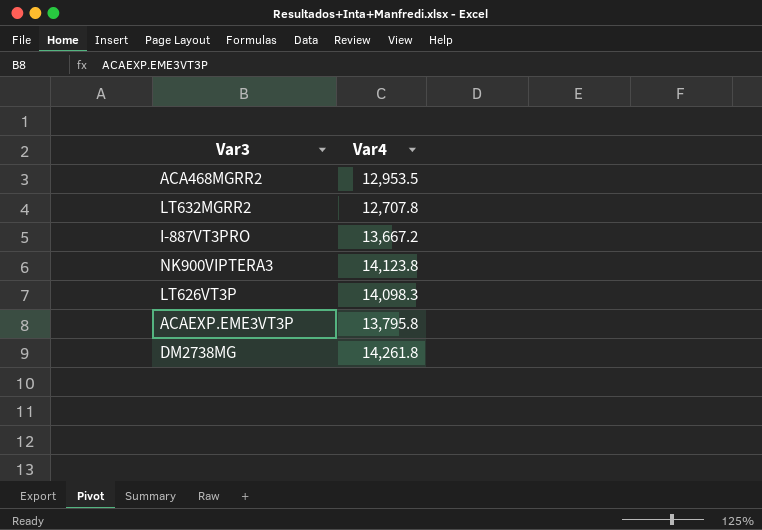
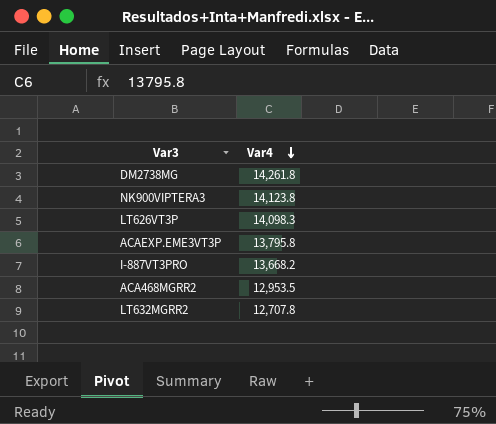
row order: none -> Var4 descending
I-887VT3PRO | Var4: 13,667.2 -> 13,668.2

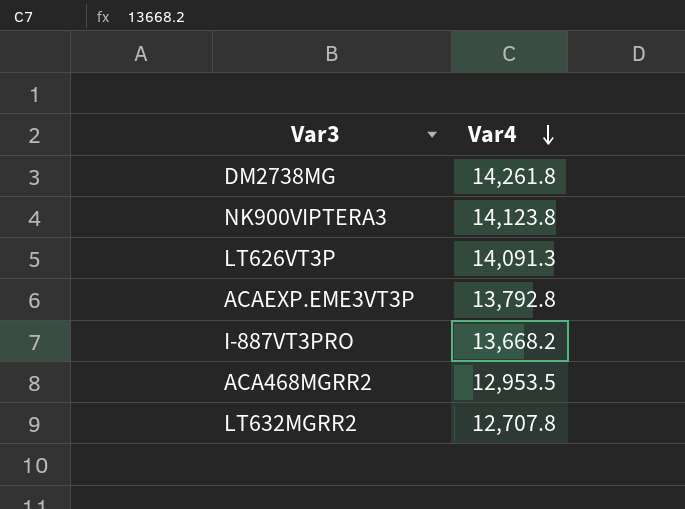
LT626VT3P | Var4: 14,098.3 -> 14,091.3
ACAEXP.EME3VT3P | Var4: 13,795.8 -> 13,792.8

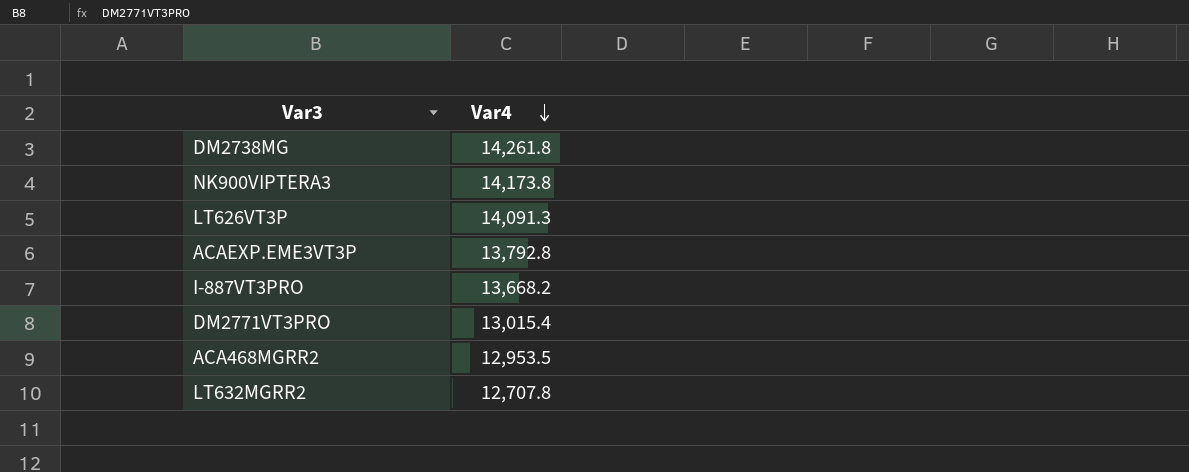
NK900VIPTERA3 | Var4: 14,123.8 -> 14,173.8
row DM2771VT3PRO: none -> 13,015.4

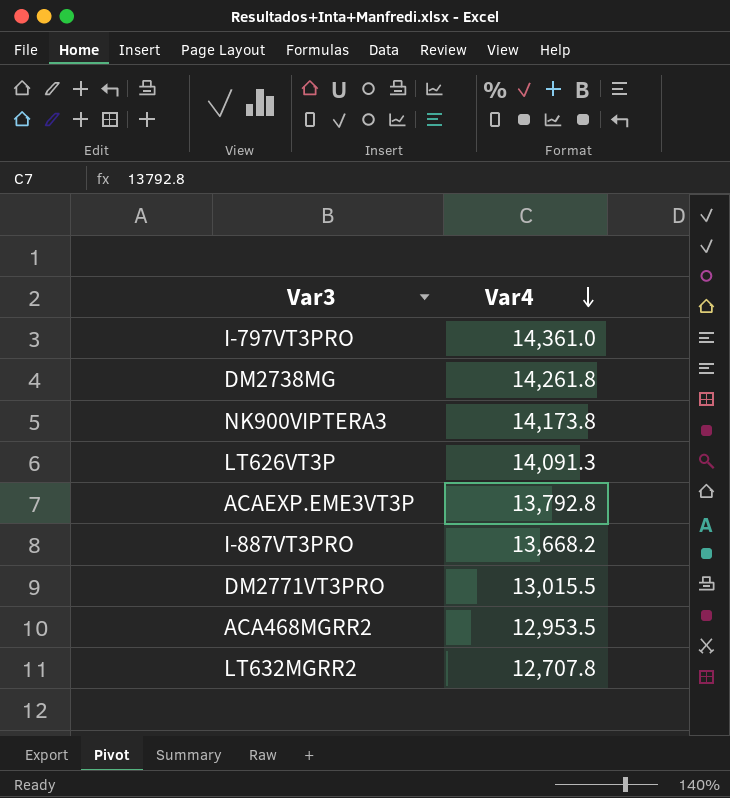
row I-797VT3PRO: none -> 14,361.0
DM2771VT3PRO | Var4: 13,015.4 -> 13,015.5

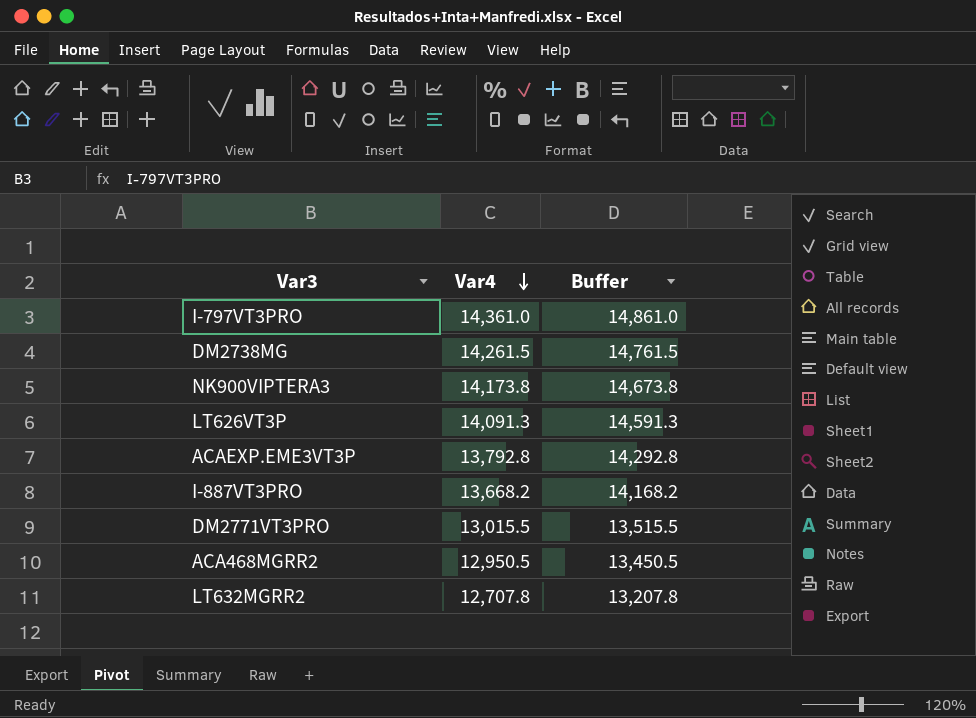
column Buffer | formula: none -> [Var4] + 500
DM2738MG | Var4: 14,261.8 -> 14,261.5
ACA468MGRR2 | Var4: 12,953.5 -> 12,950.5

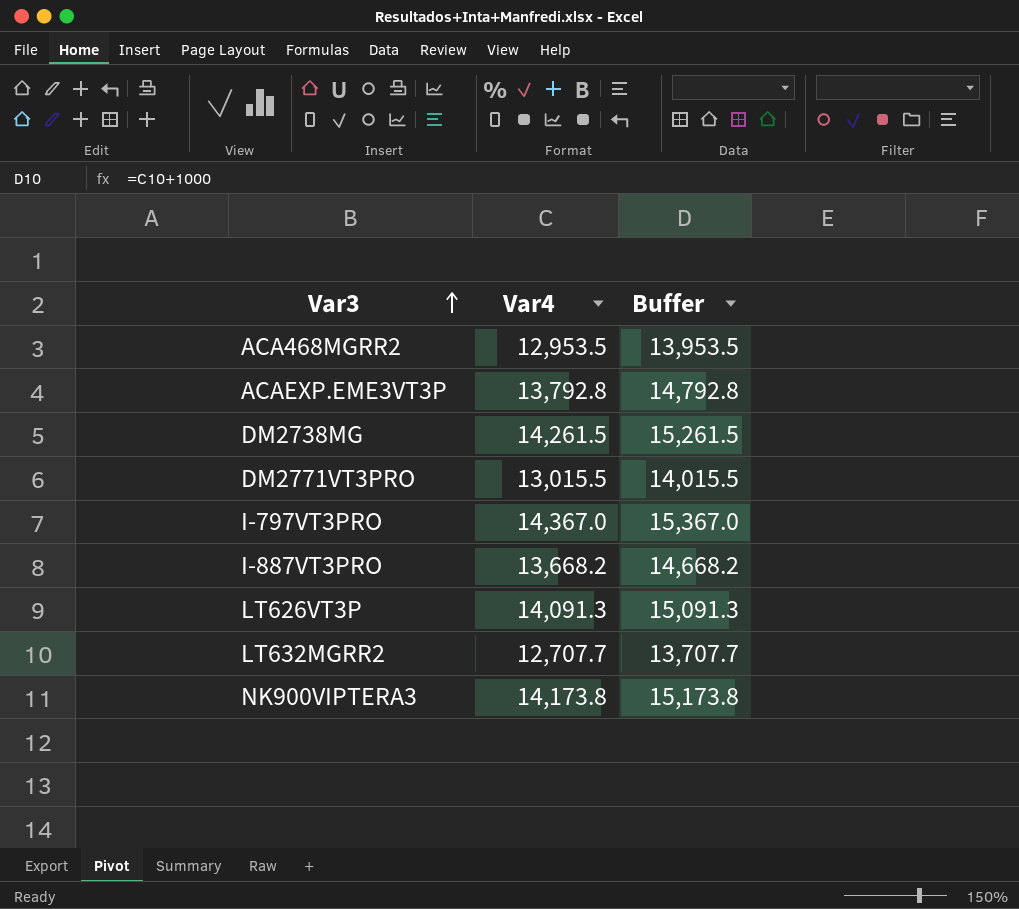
row order: Var4 descending -> Var3 ascending
column Buffer | formula: [Var4] + 500 -> [Var4] + 1000
ACA468MGRR2 | Var4: 12,950.5 -> 12,953.5
I-797VT3PRO | Var4: 14,361.0 -> 14,367.0
LT632MGRR2 | Var4: 12,707.8 -> 12,707.7

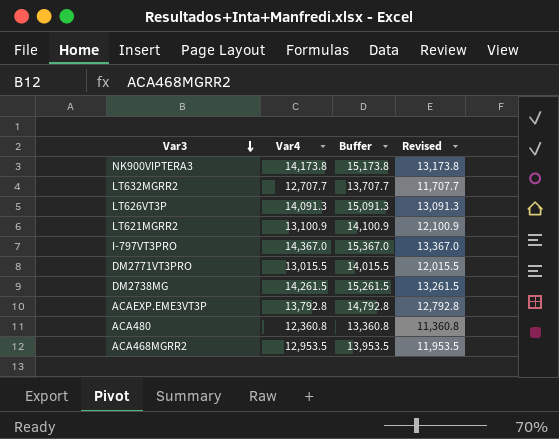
row order: Var3 ascending -> Var3 descending
column Revised | formula: none -> [Var4] - 1000
row I-887VT3PRO: 13,668.2 | 14,668.2 -> none
row LT621MGRR2: none -> 13,100.9 | 14,100.9 | 12,100.9
row ACA480: none -> 12,360.8 | 13,360.8 | 11,360.8

